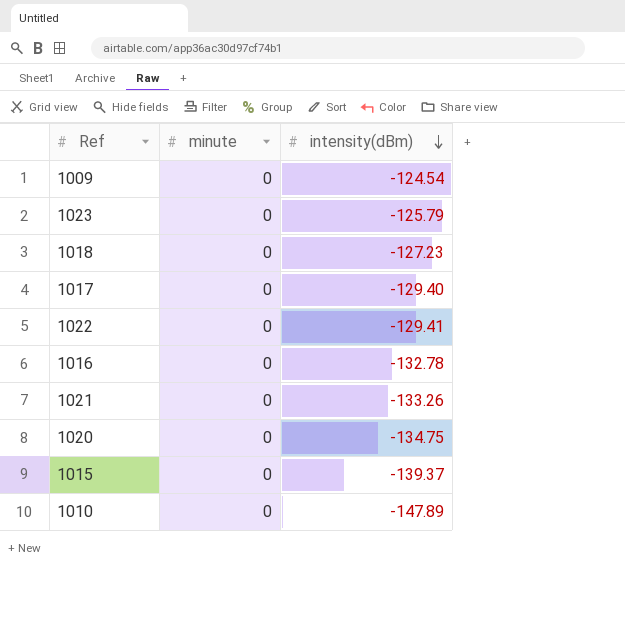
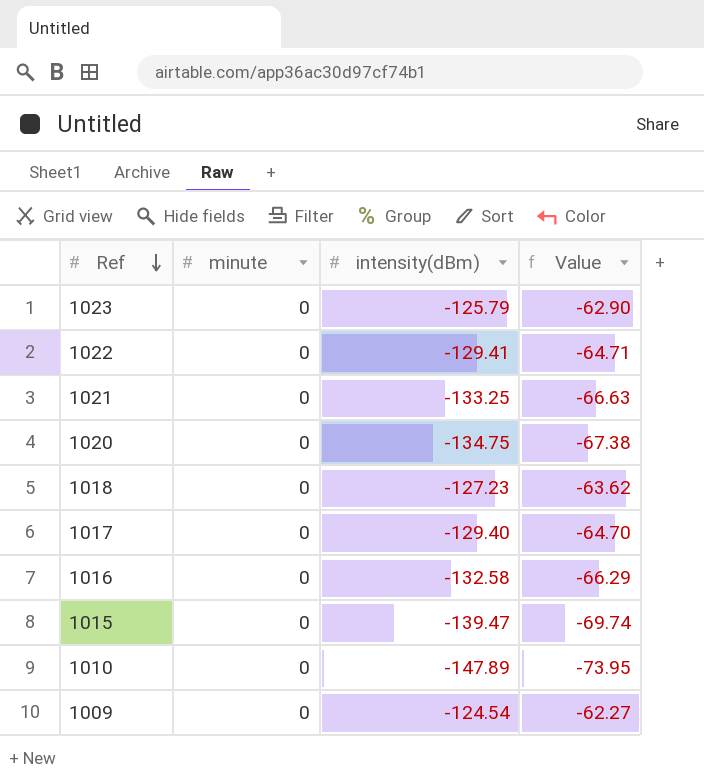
row order: intensity(dBm) descending -> Ref descending
column Value | formula: none -> [intensity(dBm)] * 0.5
1021 | intensity(dBm): -133.26 -> -133.25
1016 | intensity(dBm): -132.78 -> -132.58
1015 | intensity(dBm): -139.37 -> -139.47

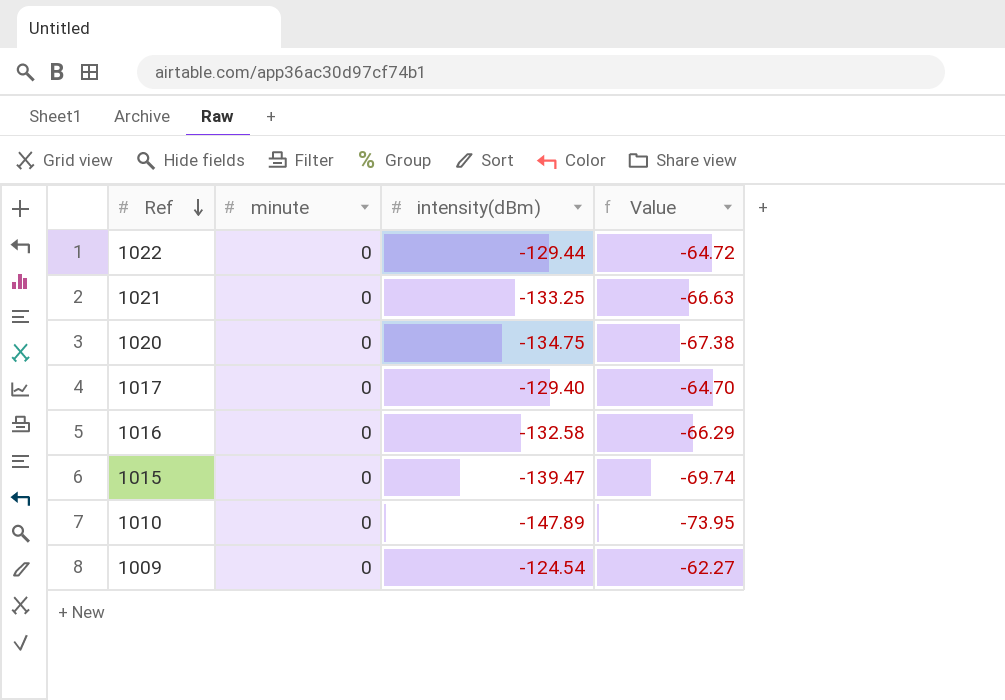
row 1023: 0 | -125.79 | -62.90 -> none
row 1018: 0 | -127.23 | -63.62 -> none
1022 | intensity(dBm): -129.41 -> -129.44
1022 | Value: -64.71 -> -64.72

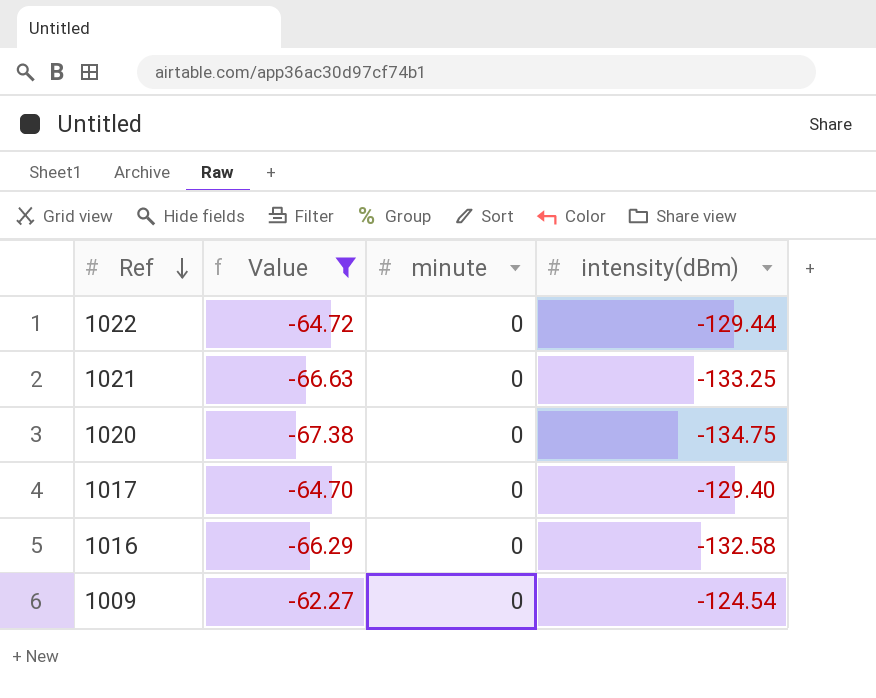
filter: none -> Value >= -67.38
column Value | position: 4 -> 2

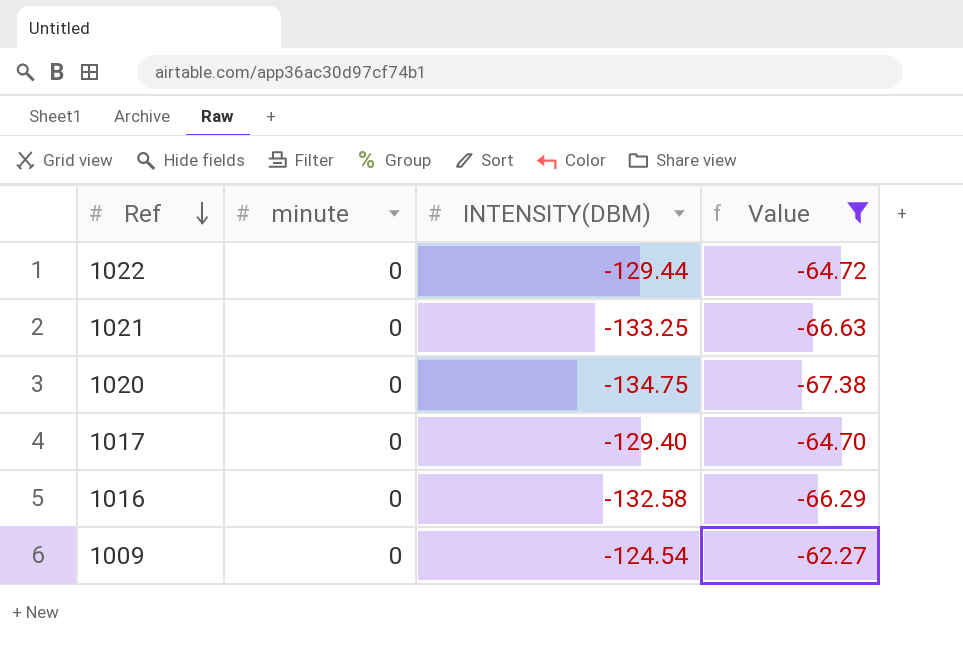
column name: intensity(dBm) -> INTENSITY(DBM)
column Value | position: 2 -> 4

